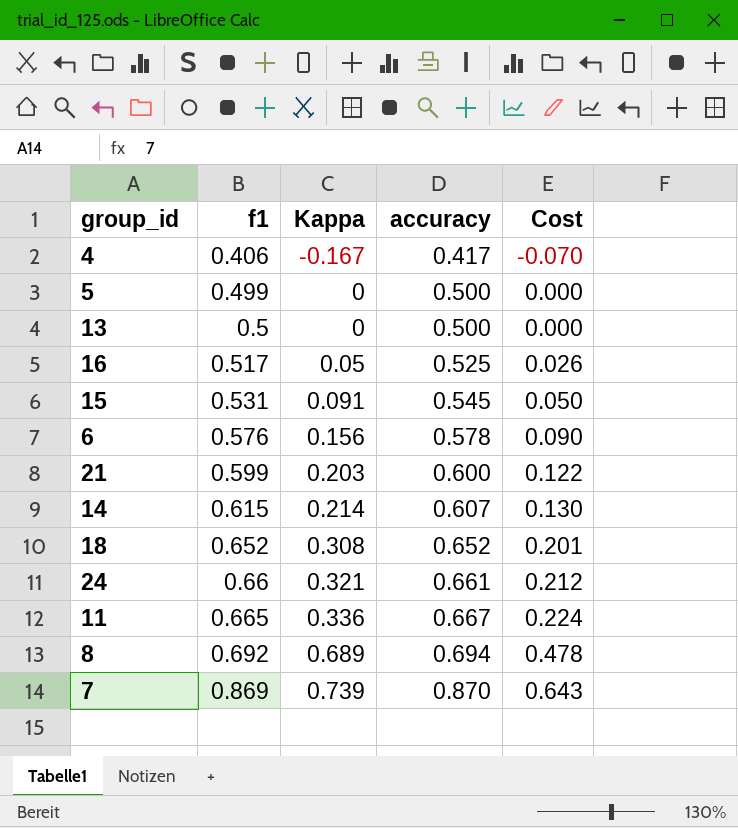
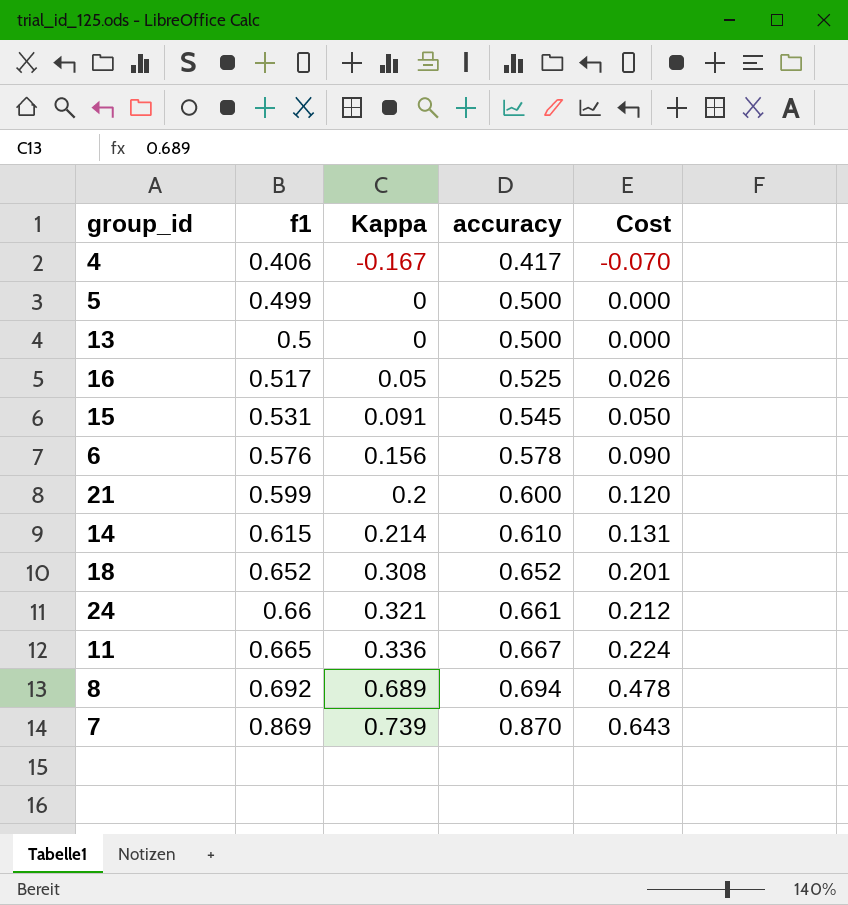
21 | Kappa: 0.203 -> 0.2
21 | Cost: 0.122 -> 0.120
14 | accuracy: 0.607 -> 0.610
14 | Cost: 0.130 -> 0.131

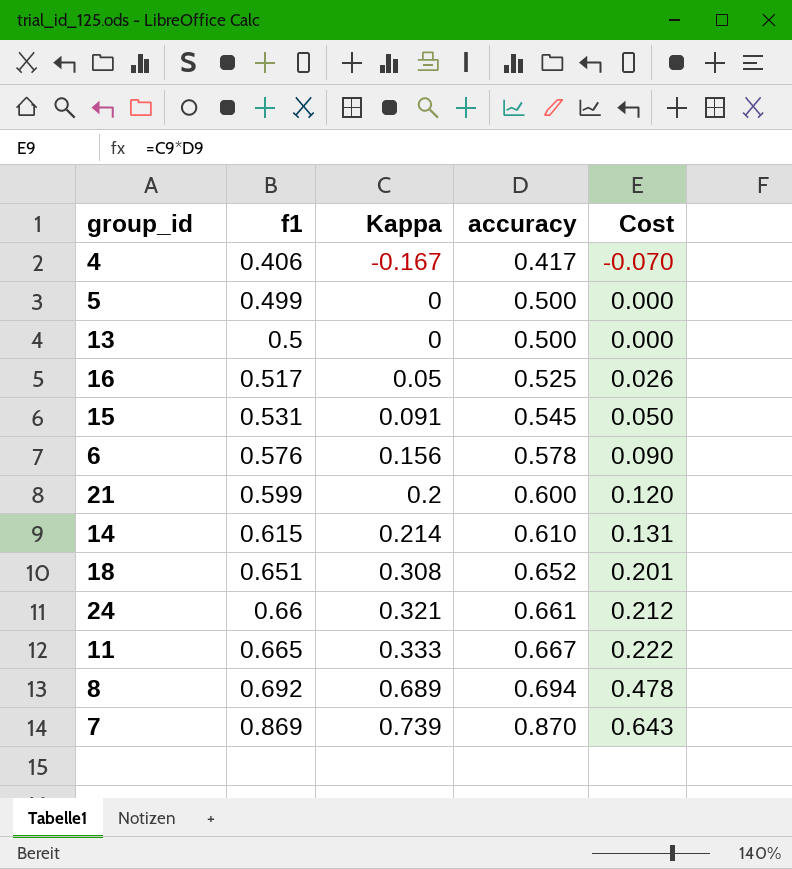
18 | f1: 0.652 -> 0.651
11 | Kappa: 0.336 -> 0.333
11 | Cost: 0.224 -> 0.222

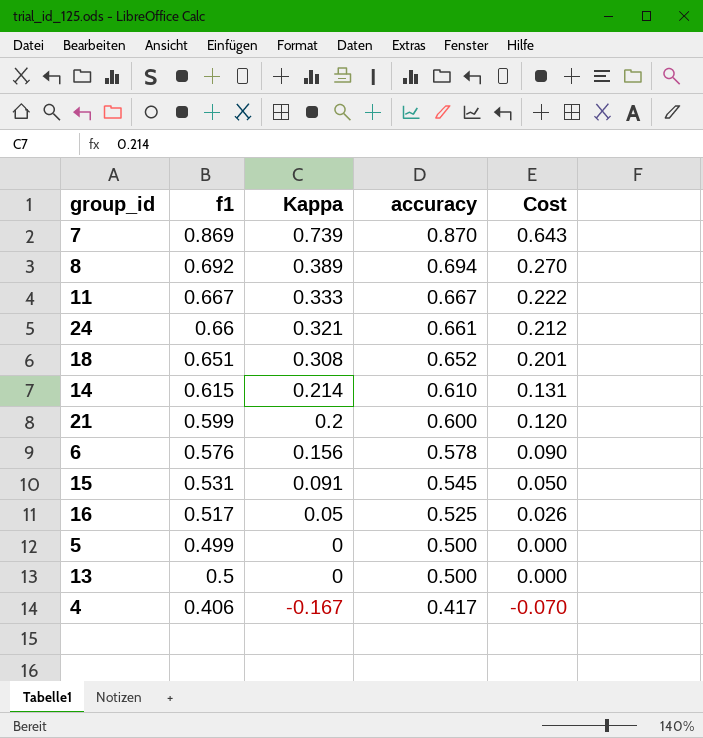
row order: f1 ascending -> Kappa descending
8 | Kappa: 0.689 -> 0.389
8 | Cost: 0.478 -> 0.270
11 | f1: 0.665 -> 0.667

